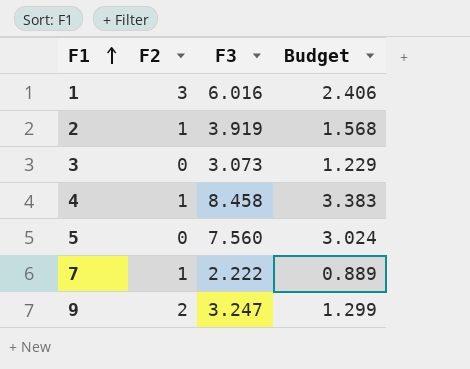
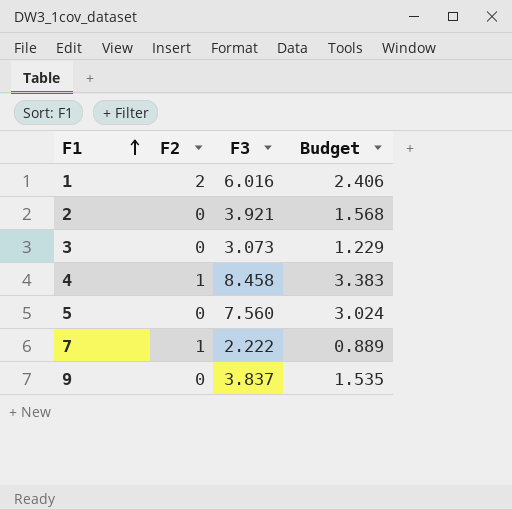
1 | F2: 3 -> 2
2 | F2: 1 -> 0
2 | F3: 3.919 -> 3.921
9 | F2: 2 -> 0
9 | F3: 3.247 -> 3.837
9 | Budget: 1.299 -> 1.535

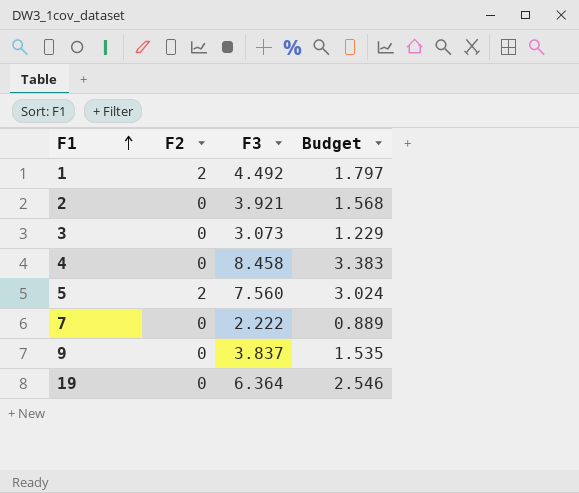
1 | F3: 6.016 -> 4.492
1 | Budget: 2.406 -> 1.797
4 | F2: 1 -> 0
5 | F2: 0 -> 2
7 | F2: 1 -> 0
row 19: none -> 0 | 6.364 | 2.546

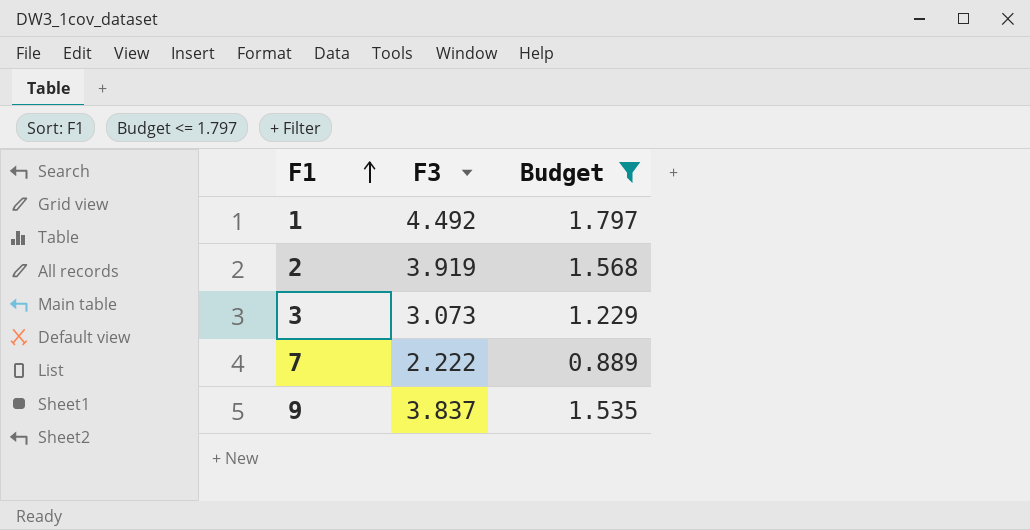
filter: none -> Budget <= 1.797
column F2 | position: 2 -> none
2 | F3: 3.921 -> 3.919

